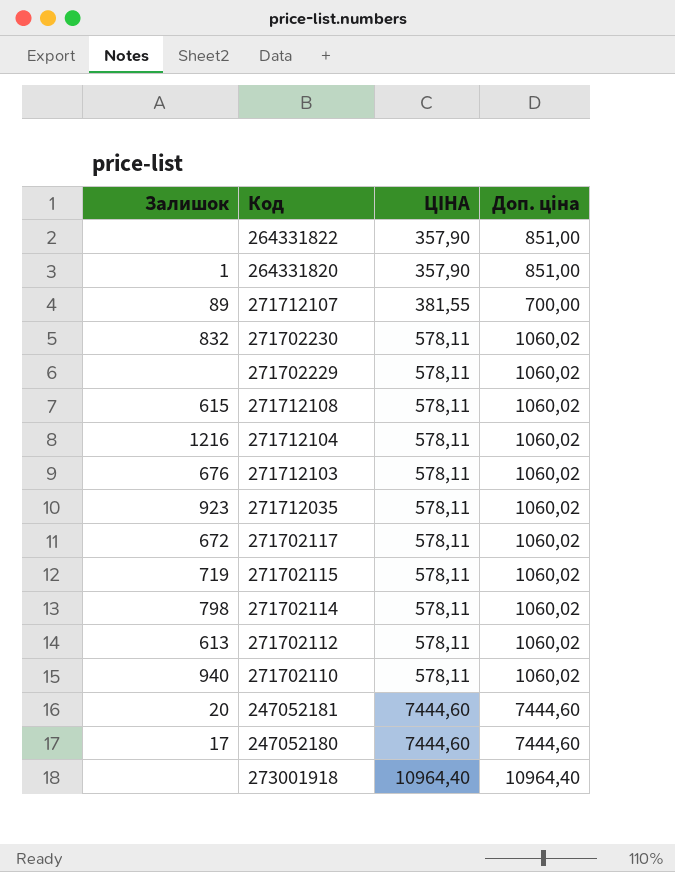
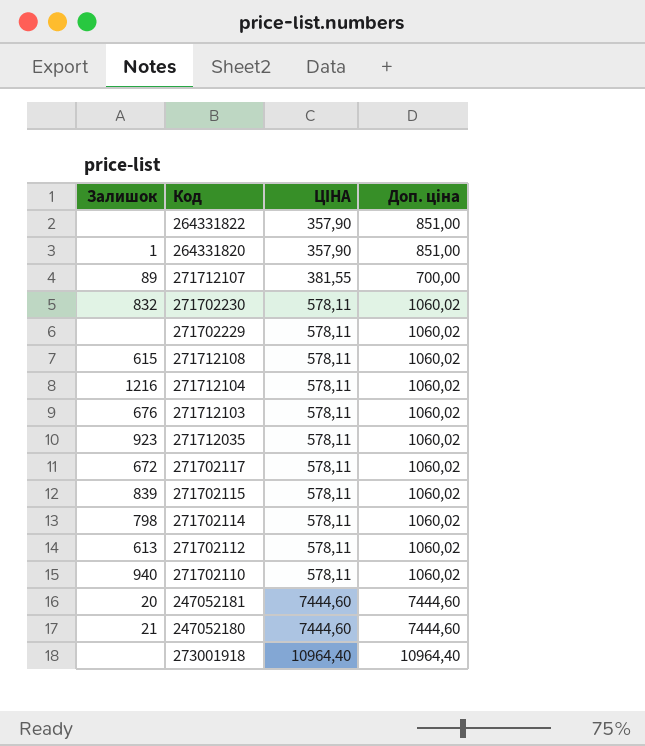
271702115 | Залишок: 719 -> 839
247052180 | Залишок: 17 -> 21

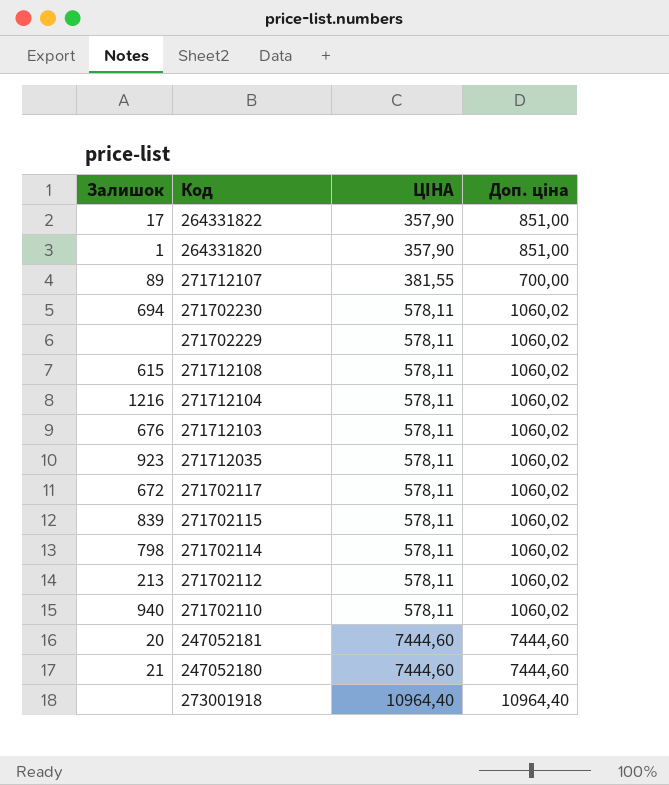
264331822 | Залишок: none -> 17
271702230 | Залишок: 832 -> 694
271702112 | Залишок: 613 -> 213

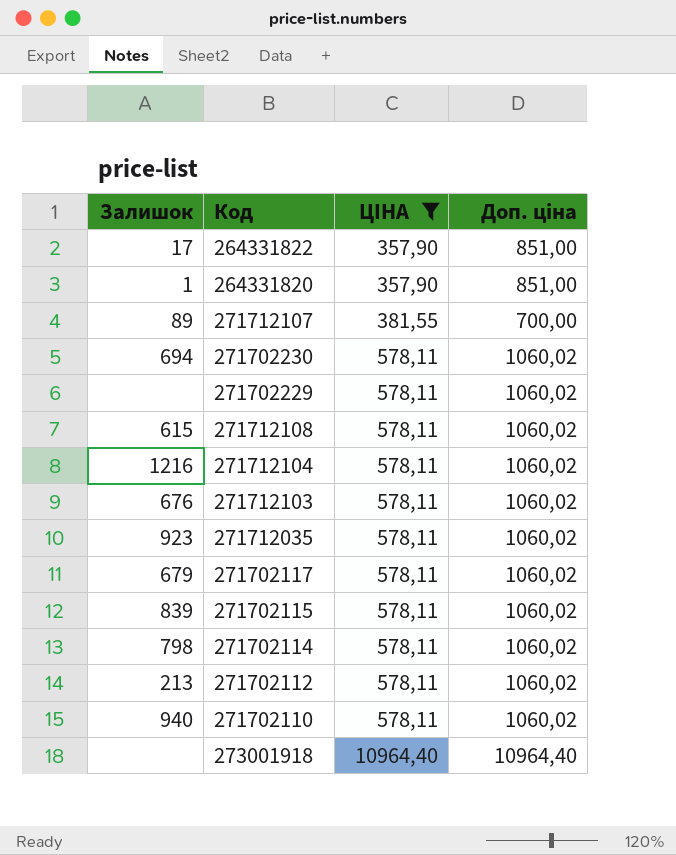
filter: none -> ЦІНА != 7444,60
271702117 | Залишок: 672 -> 679

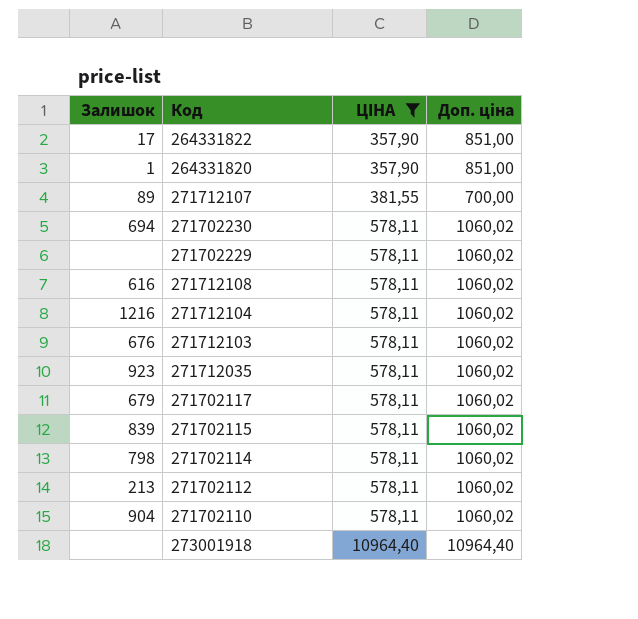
271712108 | Залишок: 615 -> 616
271702110 | Залишок: 940 -> 904

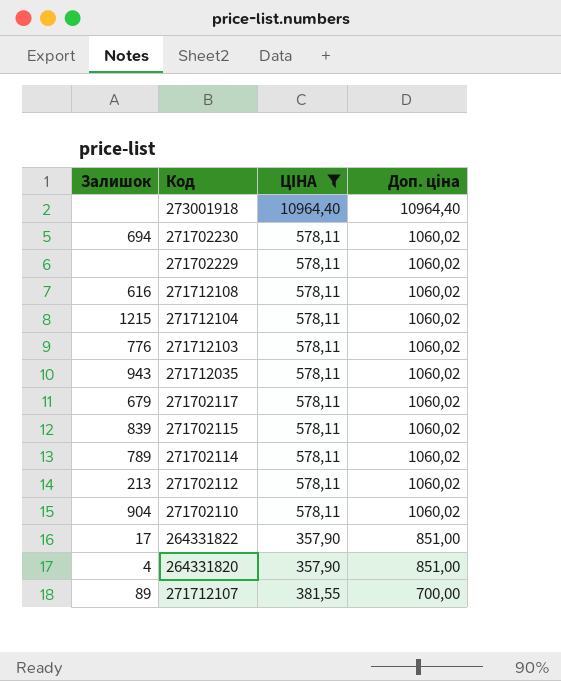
row order: ЦІНА ascending -> Доп. ціна descending
271712104 | Залишок: 1216 -> 1215
271712103 | Залишок: 676 -> 776
271712035 | Залишок: 923 -> 943
271702114 | Залишок: 798 -> 789
264331820 | Залишок: 1 -> 4

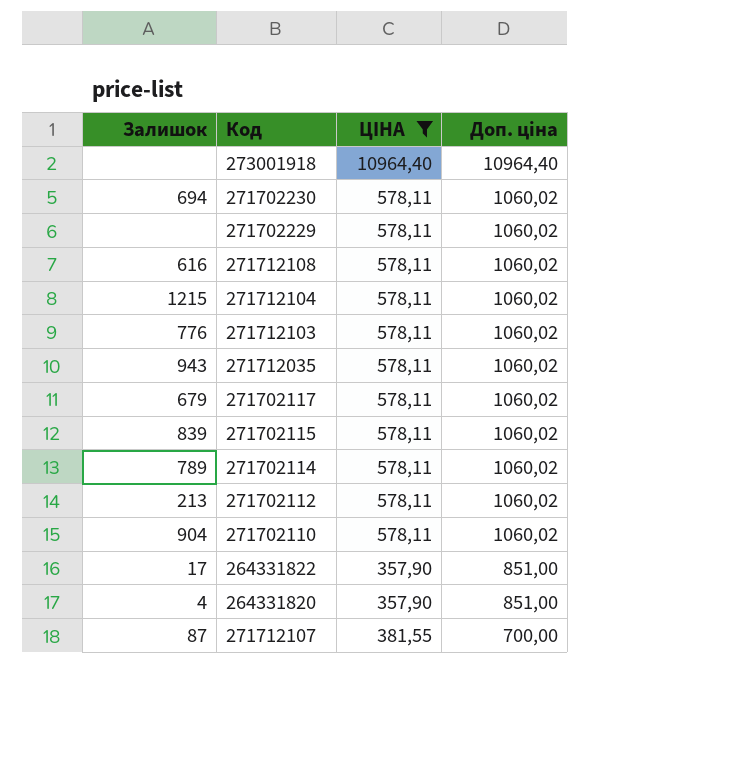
271712107 | Залишок: 89 -> 87

